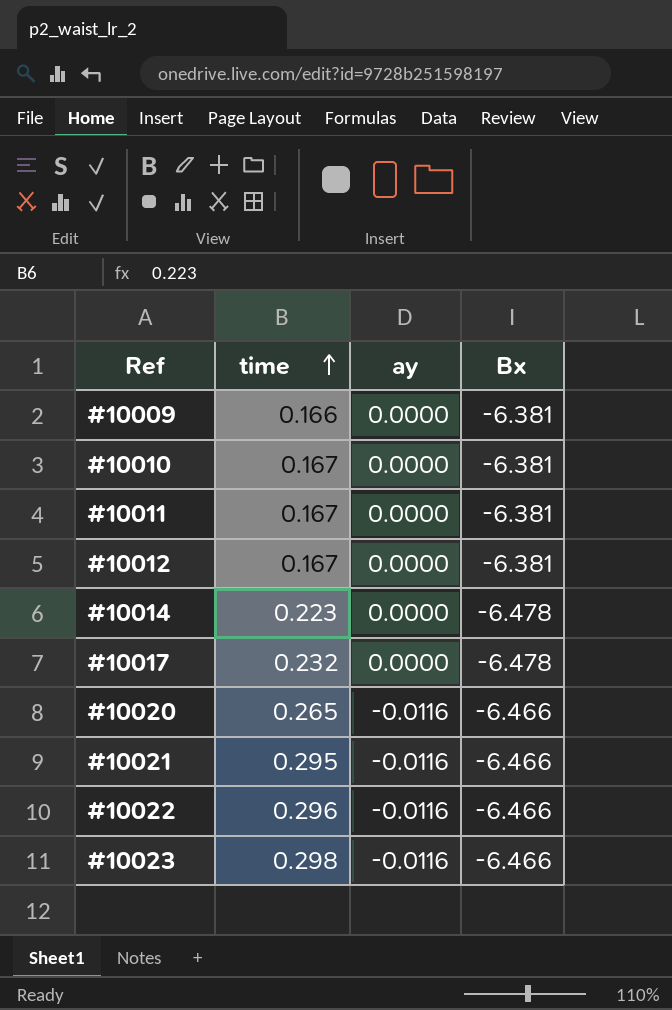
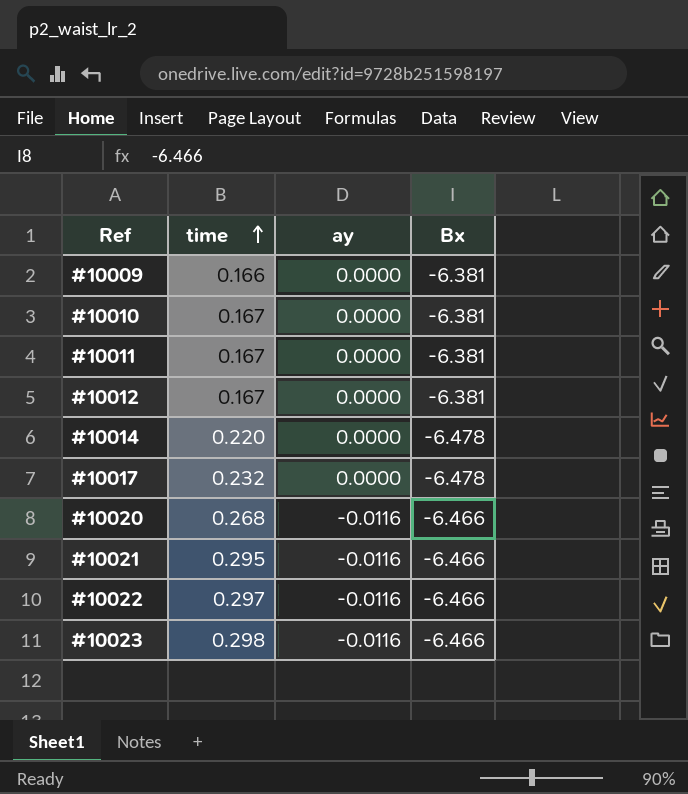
#10014 | time: 0.223 -> 0.220
#10020 | time: 0.265 -> 0.268
#10022 | time: 0.296 -> 0.297

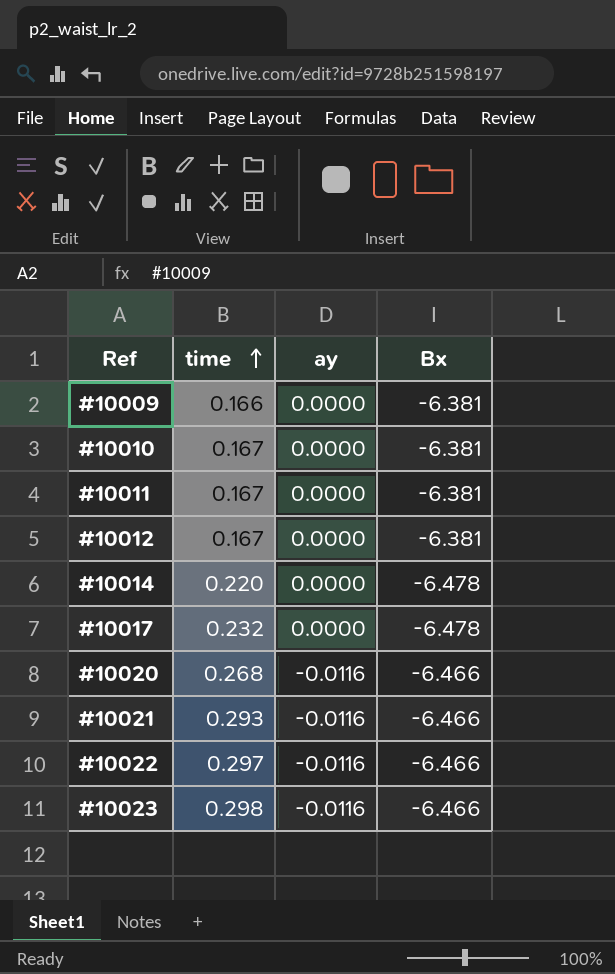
#10021 | time: 0.295 -> 0.293

